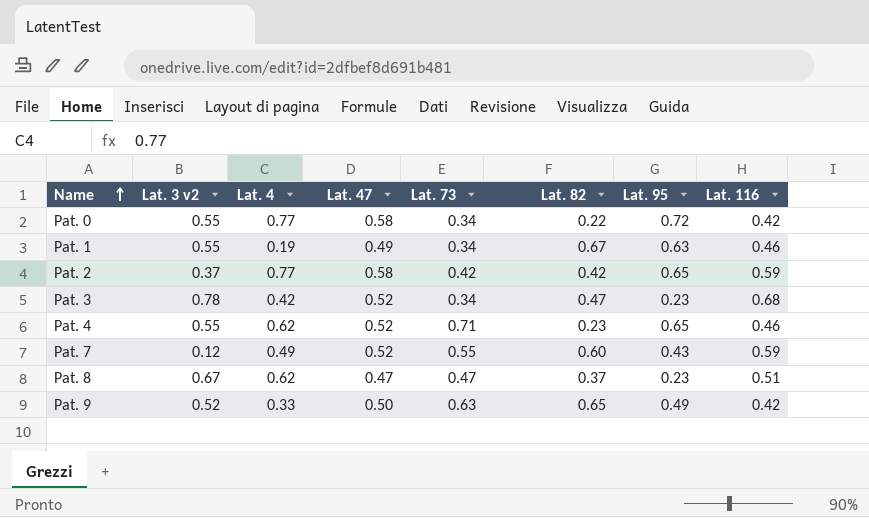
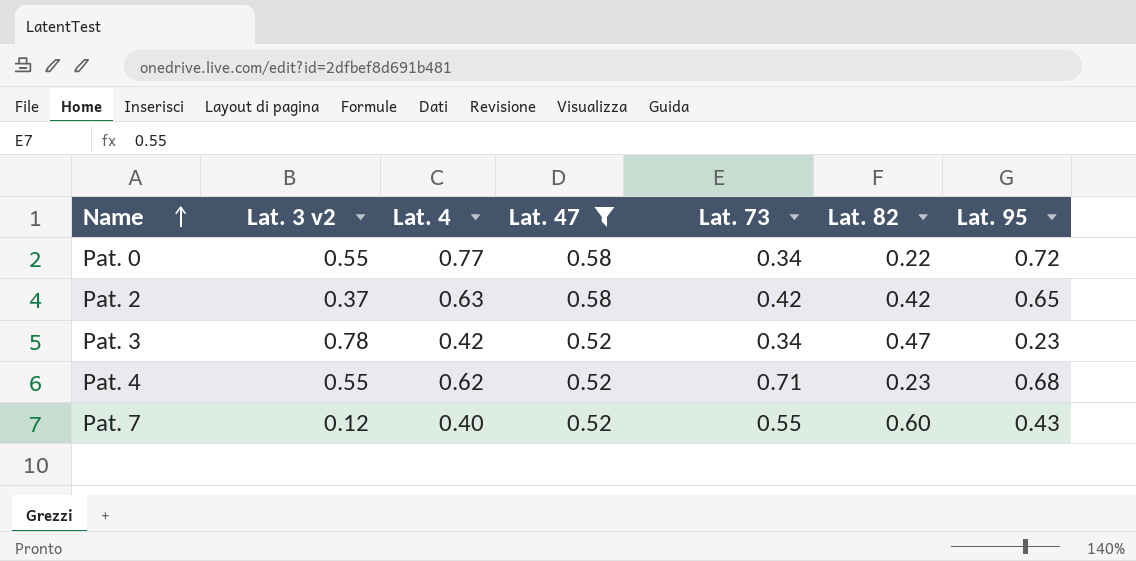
filter: none -> Lat. 47 >= 0.52
column Lat. 116 | position: 8 -> none
Pat. 2 | Lat. 4: 0.77 -> 0.63
Pat. 4 | Lat. 95: 0.65 -> 0.68
Pat. 7 | Lat. 4: 0.49 -> 0.40

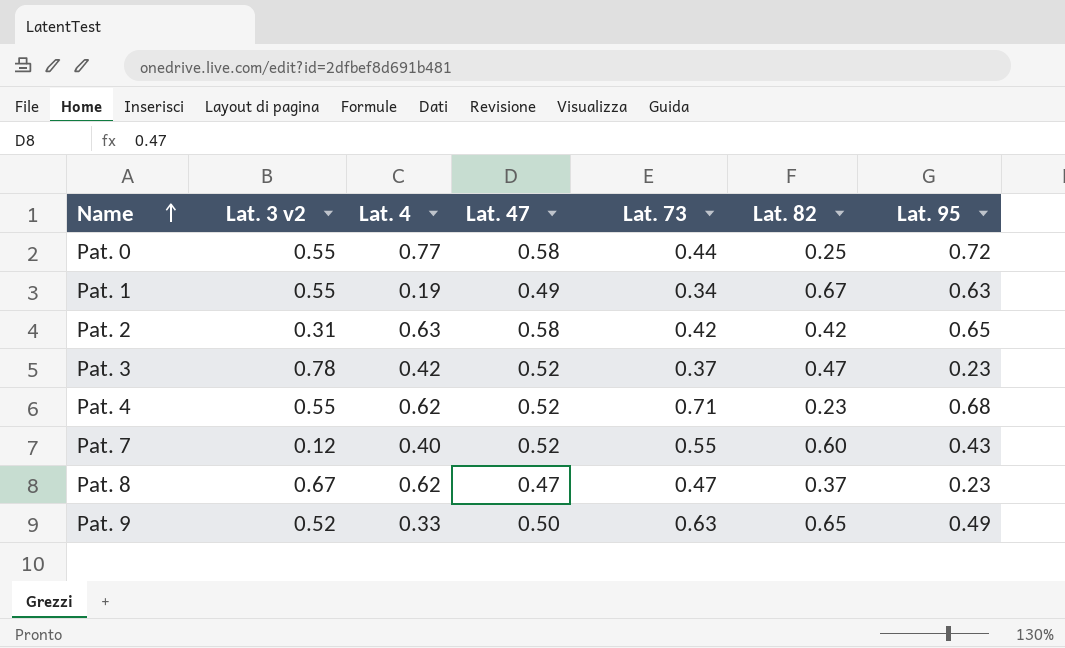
filter: Lat. 47 >= 0.52 -> none
Pat. 0 | Lat. 73: 0.34 -> 0.44
Pat. 0 | Lat. 82: 0.22 -> 0.25
Pat. 2 | Lat. 3 v2: 0.37 -> 0.31
Pat. 3 | Lat. 73: 0.34 -> 0.37

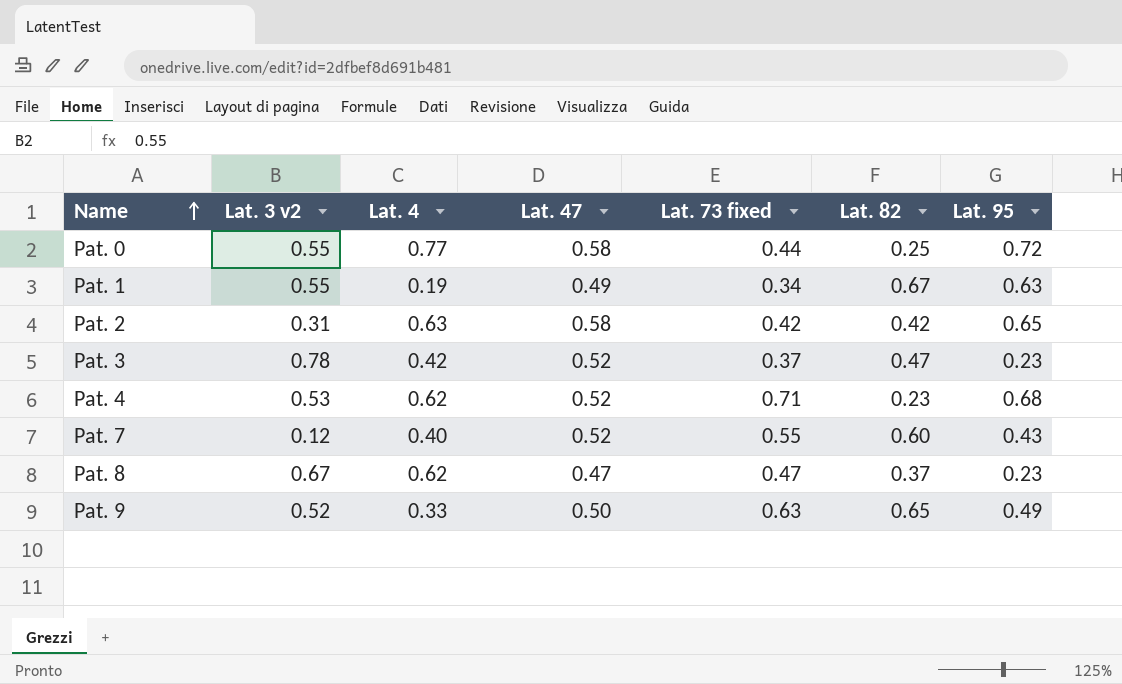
column name: Lat. 73 -> Lat. 73 fixed
Pat. 4 | Lat. 3 v2: 0.55 -> 0.53

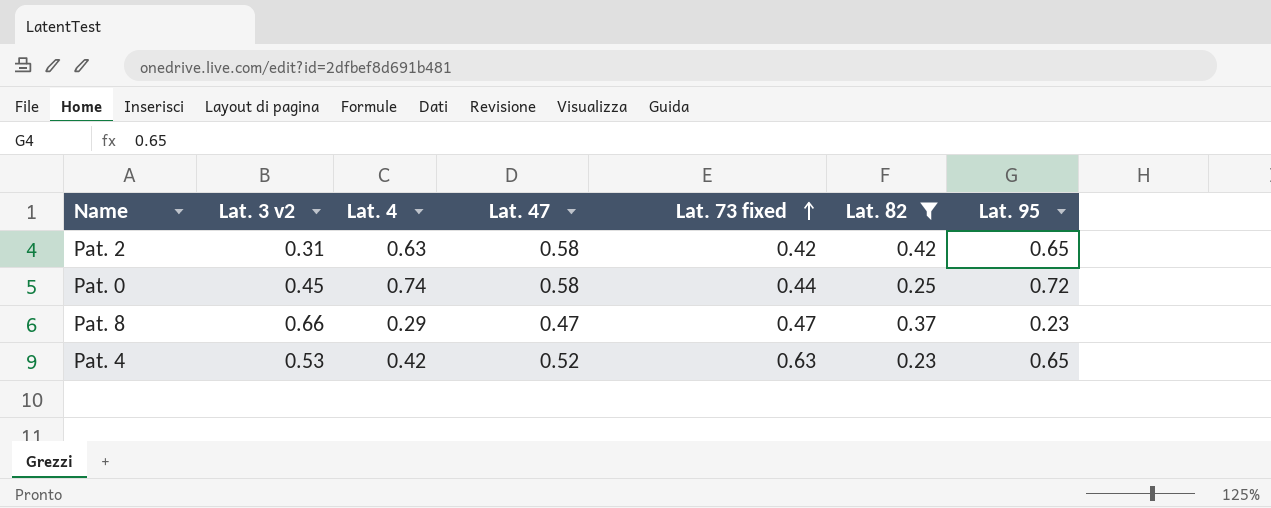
filter: none -> Lat. 82 <= 0.42
row order: Name ascending -> Lat. 73 fixed ascending
Pat. 0 | Lat. 3 v2: 0.55 -> 0.45
Pat. 0 | Lat. 4: 0.77 -> 0.74
Pat. 8 | Lat. 3 v2: 0.67 -> 0.66
Pat. 8 | Lat. 4: 0.62 -> 0.29
Pat. 4 | Lat. 4: 0.62 -> 0.42
Pat. 4 | Lat. 73 fixed: 0.71 -> 0.63
Pat. 4 | Lat. 95: 0.68 -> 0.65

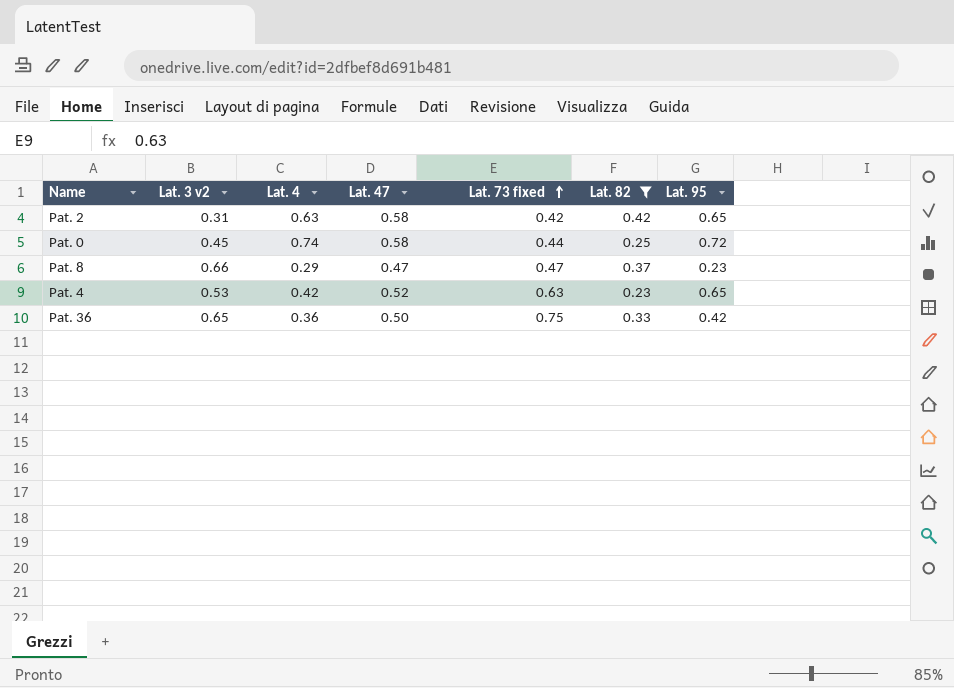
row Pat. 36: none -> 0.65 | 0.36 | 0.50 | 0.75 | 0.33 | 0.42

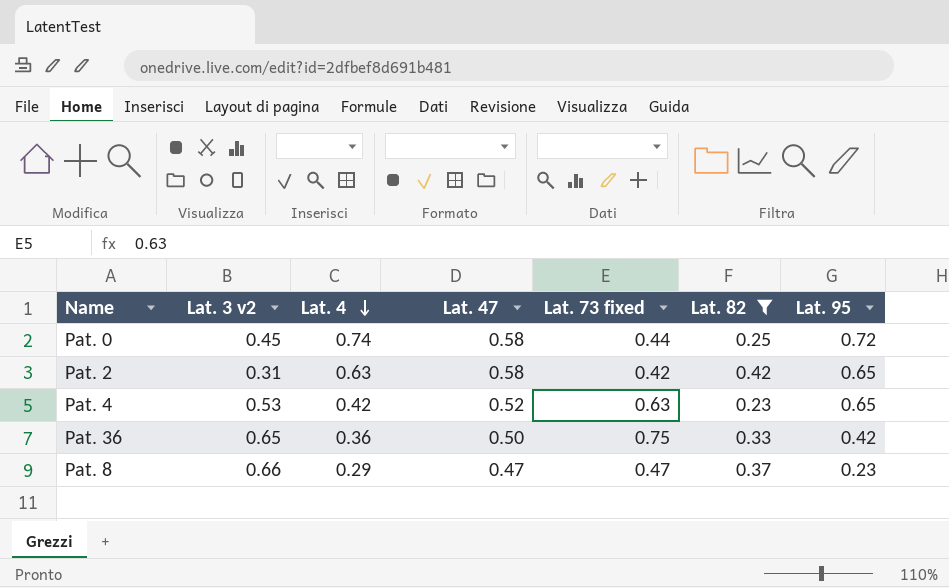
row order: Lat. 73 fixed ascending -> Lat. 4 descending

